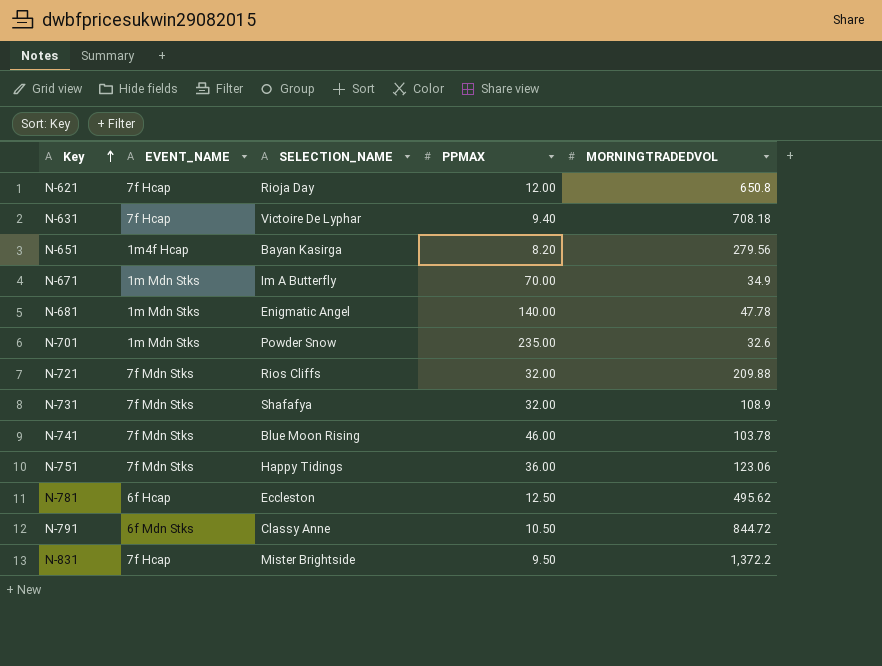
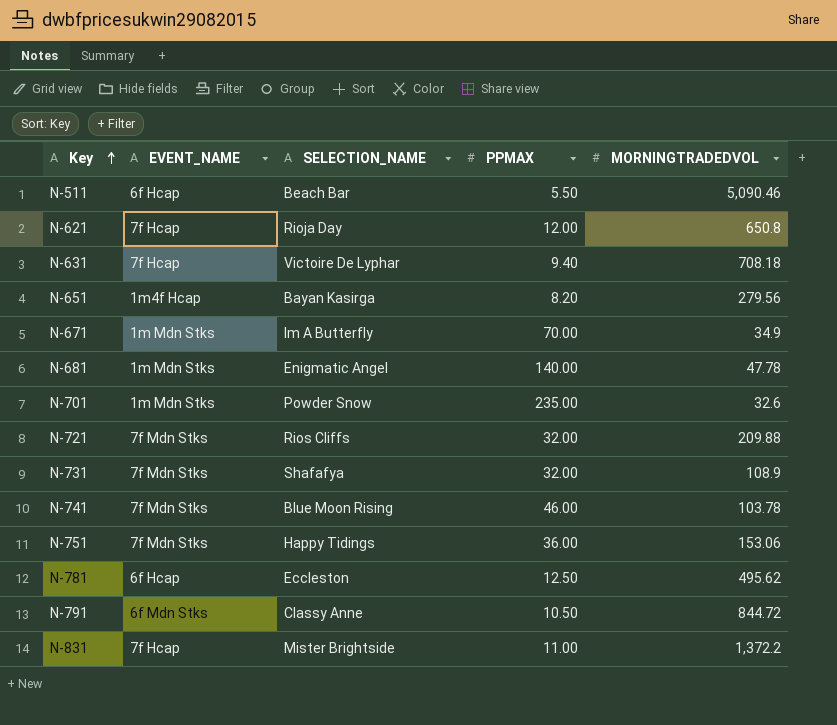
row N-511: none -> 6f Hcap | Beach Bar | 5.50 | 5,090.46
N-751 | MORNINGTRADEDVOL: 123.06 -> 153.06
N-831 | PPMAX: 9.50 -> 11.00

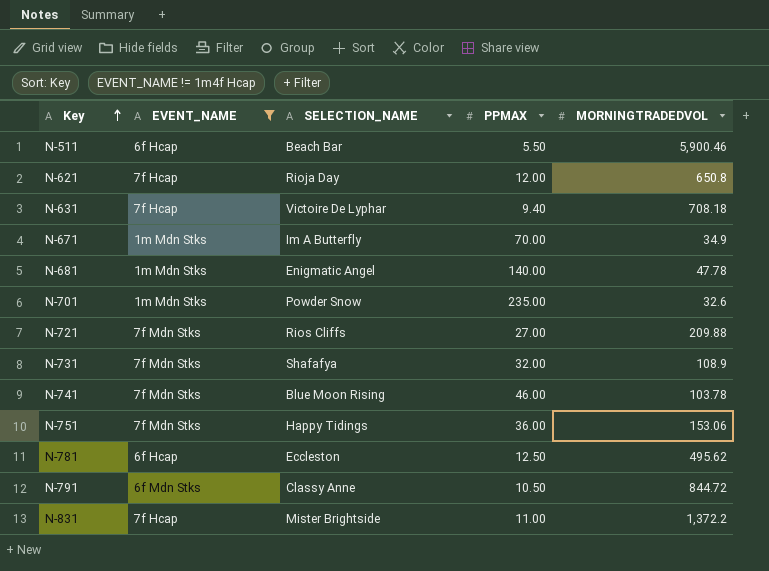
filter: none -> EVENT_NAME != 1m4f Hcap
N-511 | MORNINGTRADEDVOL: 5,090.46 -> 5,900.46
N-721 | PPMAX: 32.00 -> 27.00

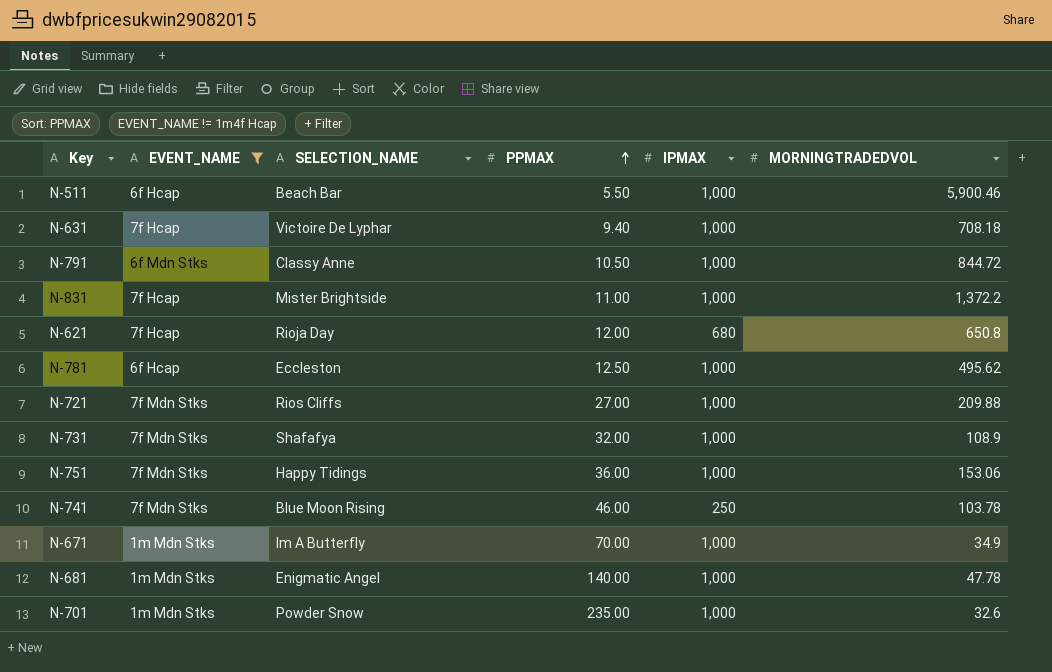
row order: Key ascending -> PPMAX ascending
column IPMAX | position: none -> 5

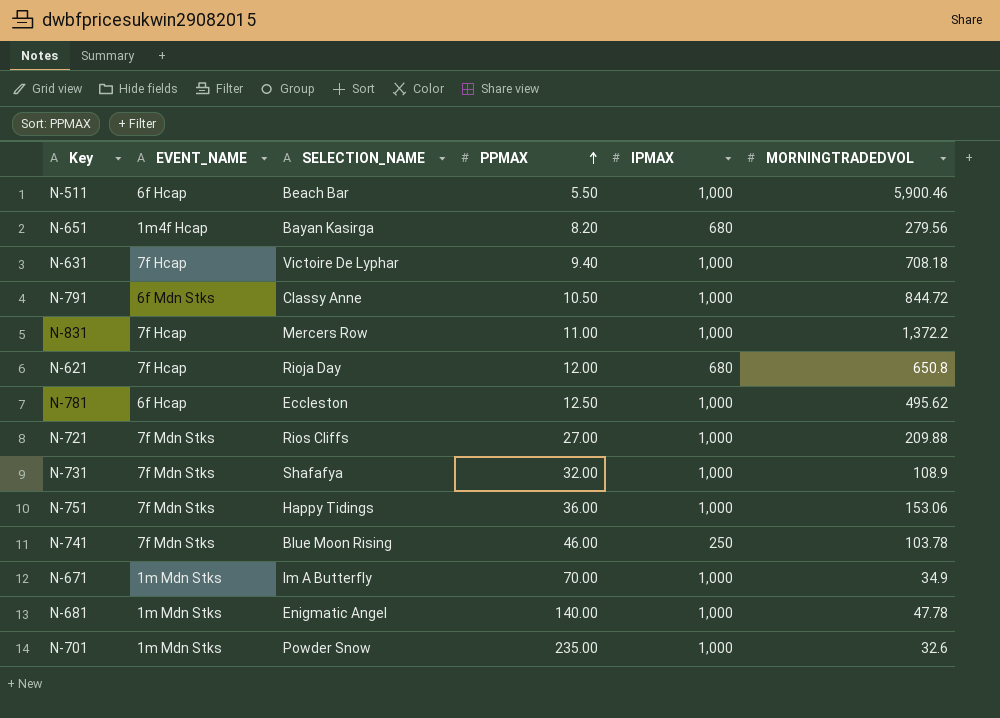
filter: EVENT_NAME != 1m4f Hcap -> none
N-831 | SELECTION_NAME: Mister Brightside -> Mercers Row

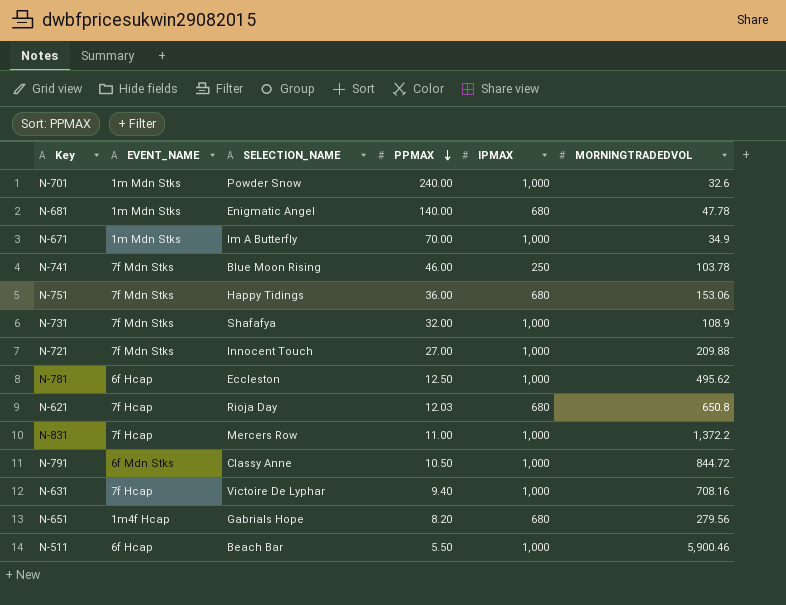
row order: PPMAX ascending -> PPMAX descending
N-701 | PPMAX: 235.00 -> 240.00
N-681 | IPMAX: 1,000 -> 680
N-751 | IPMAX: 1,000 -> 680
N-721 | SELECTION_NAME: Rios Cliffs -> Innocent Touch
N-621 | PPMAX: 12.00 -> 12.03
N-631 | MORNINGTRADEDVOL: 708.18 -> 708.16
N-651 | SELECTION_NAME: Bayan Kasirga -> Gabrials Hope

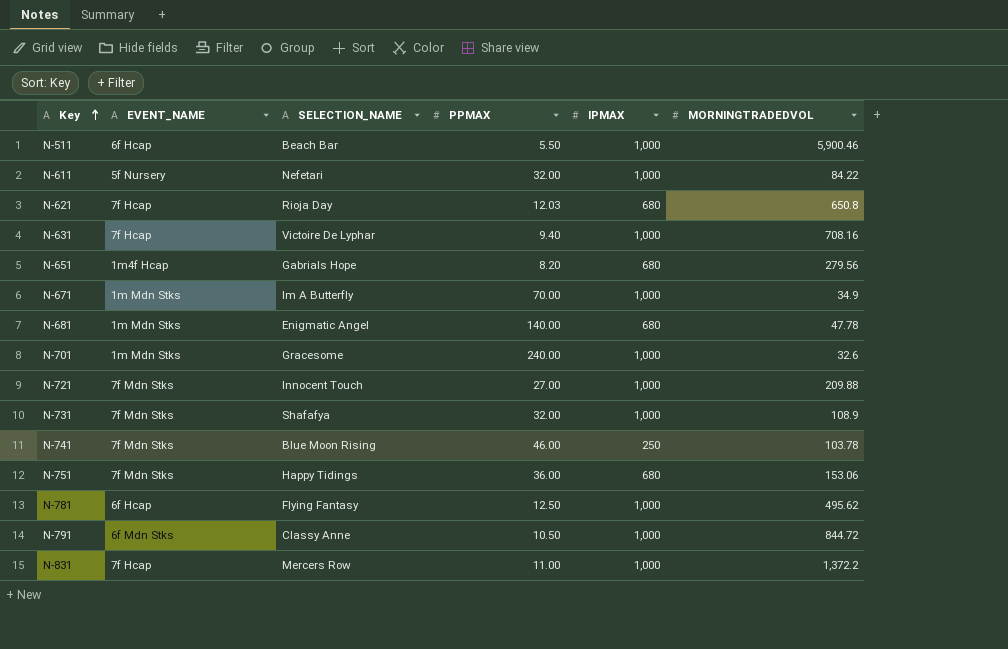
row order: PPMAX descending -> Key ascending
row N-611: none -> 5f Nursery | Nefetari | 32.00 | 1,000 | 84.22
N-701 | SELECTION_NAME: Powder Snow -> Gracesome
N-781 | SELECTION_NAME: Eccleston -> Flying Fantasy

